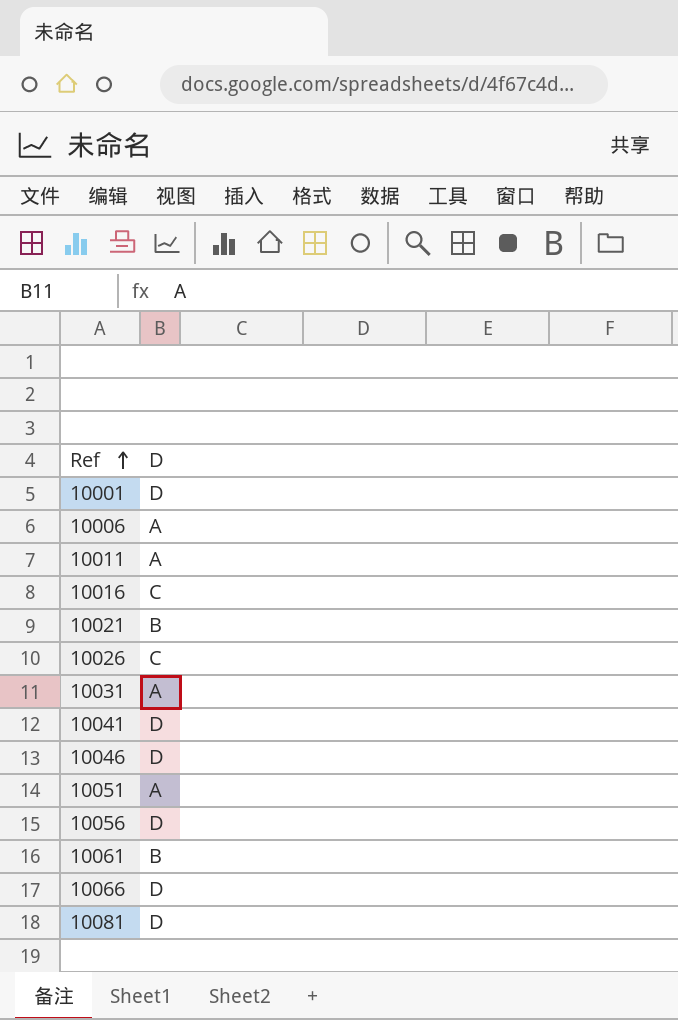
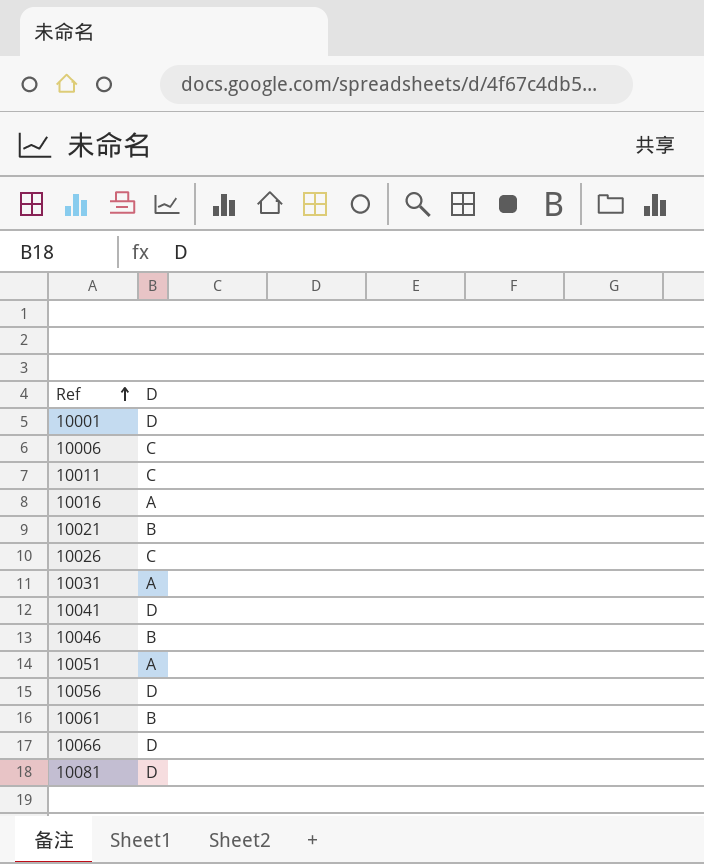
10006 | D: A -> C
10011 | D: A -> C
10016 | D: C -> A
10046 | D: D -> B

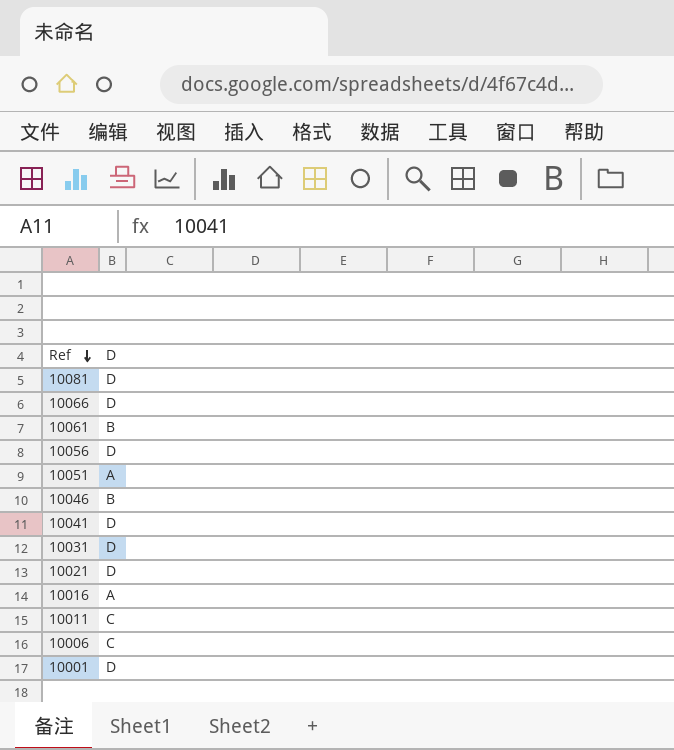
row order: Ref ascending -> Ref descending
row 10026: C -> none
10031 | D: A -> D
10021 | D: B -> D

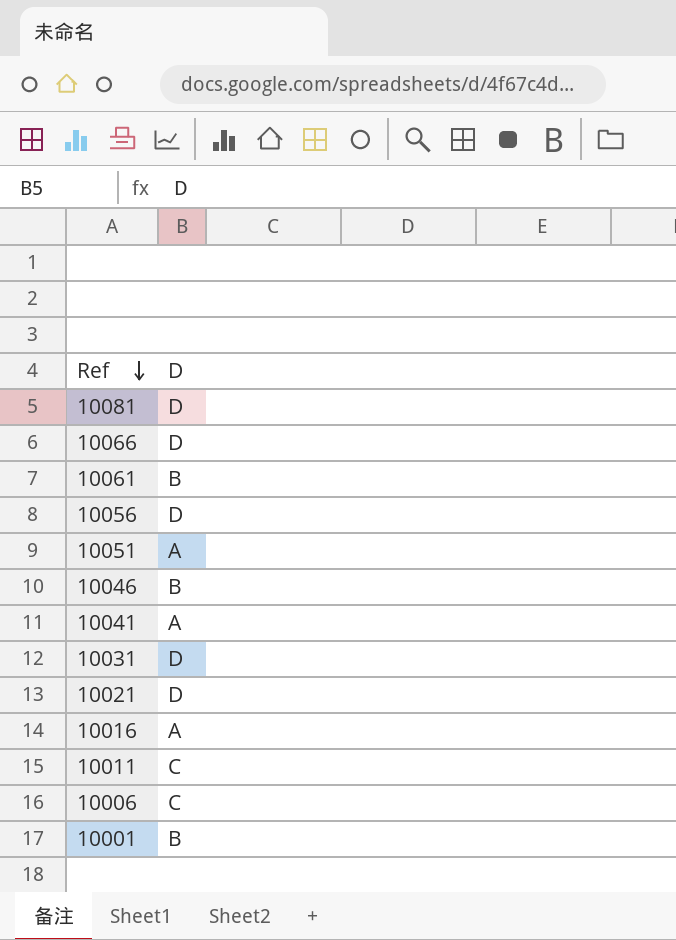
10041 | D: D -> A
10001 | D: D -> B

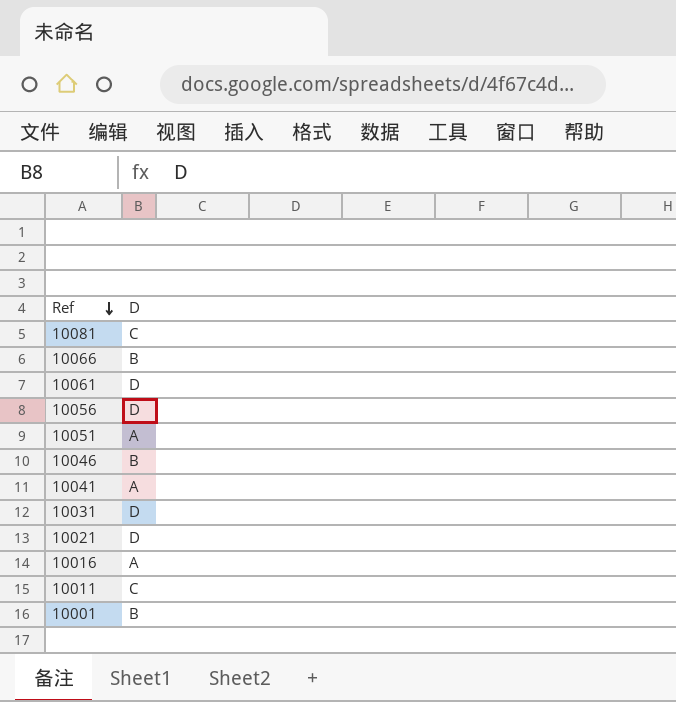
row 10006: C -> none
10081 | D: D -> C
10066 | D: D -> B
10061 | D: B -> D

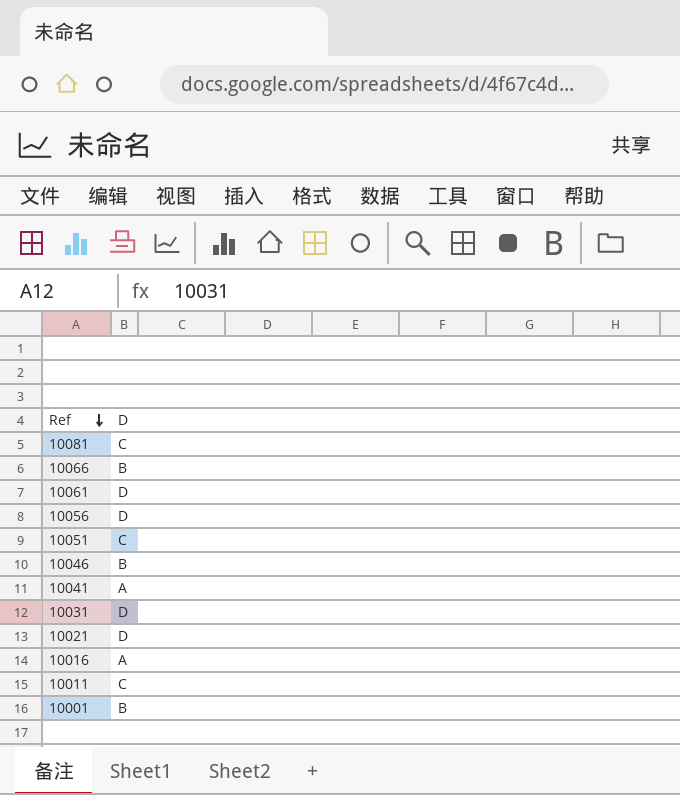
10051 | D: A -> C

